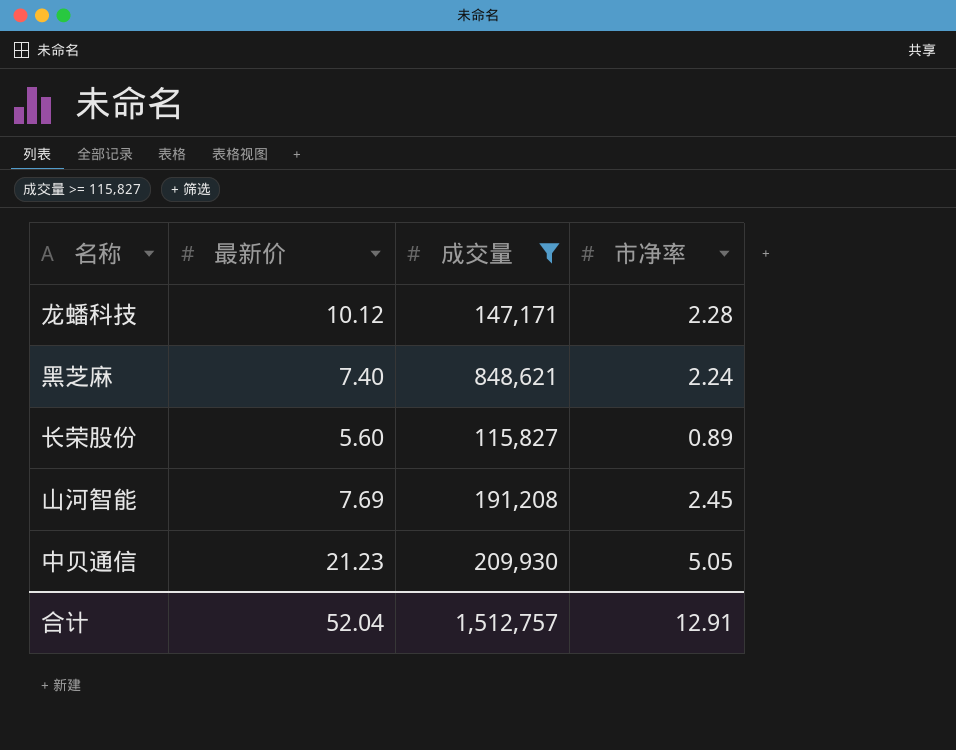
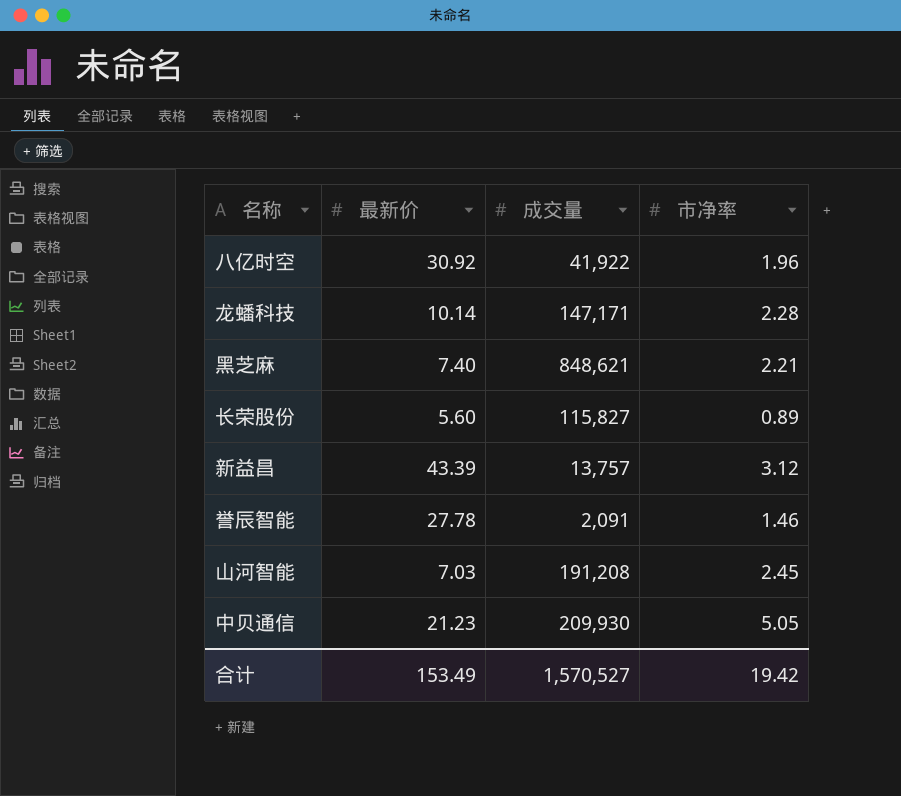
filter: 成交量 >= 115,827 -> none
龙蟠科技 | 最新价: 10.12 -> 10.14
黑芝麻 | 市净率: 2.24 -> 2.21
山河智能 | 最新价: 7.69 -> 7.03
合计 | 最新价: 52.04 -> 153.49
合计 | 成交量: 1,512,757 -> 1,570,527
合计 | 市净率: 12.91 -> 19.42

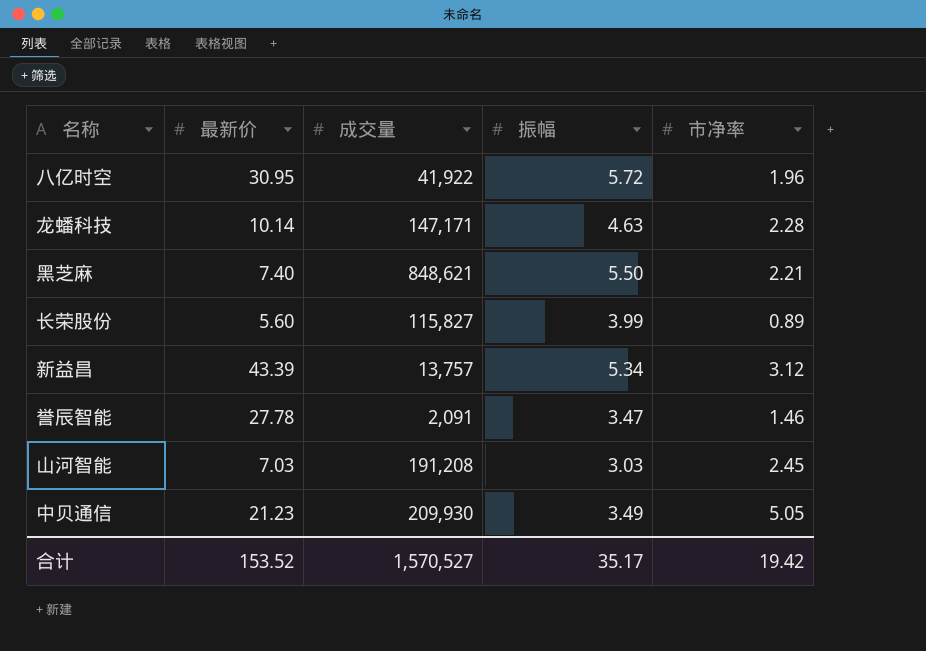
column 振幅 | position: none -> 4
八亿时空 | 最新价: 30.92 -> 30.95
合计 | 最新价: 153.49 -> 153.52

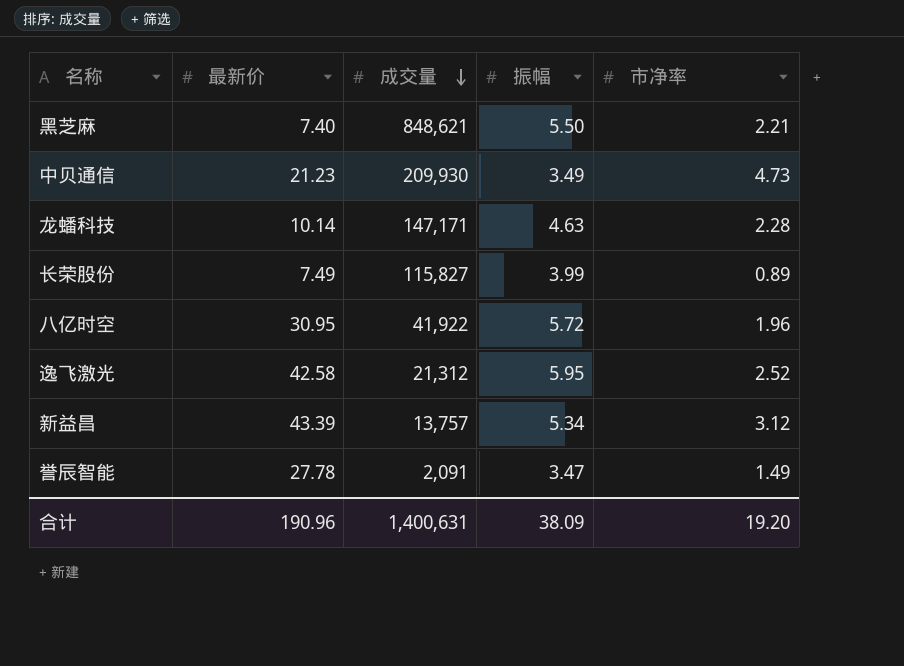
row order: none -> 成交量 descending
row 山河智能: 7.03 | 191,208 | 3.03 | 2.45 -> none
中贝通信 | 市净率: 5.05 -> 4.73
长荣股份 | 最新价: 5.60 -> 7.49
row 逸飞激光: none -> 42.58 | 21,312 | 5.95 | 2.52
誉辰智能 | 市净率: 1.46 -> 1.49
合计 | 最新价: 153.52 -> 190.96
合计 | 成交量: 1,570,527 -> 1,400,631
合计 | 振幅: 35.17 -> 38.09
合计 | 市净率: 19.42 -> 19.20

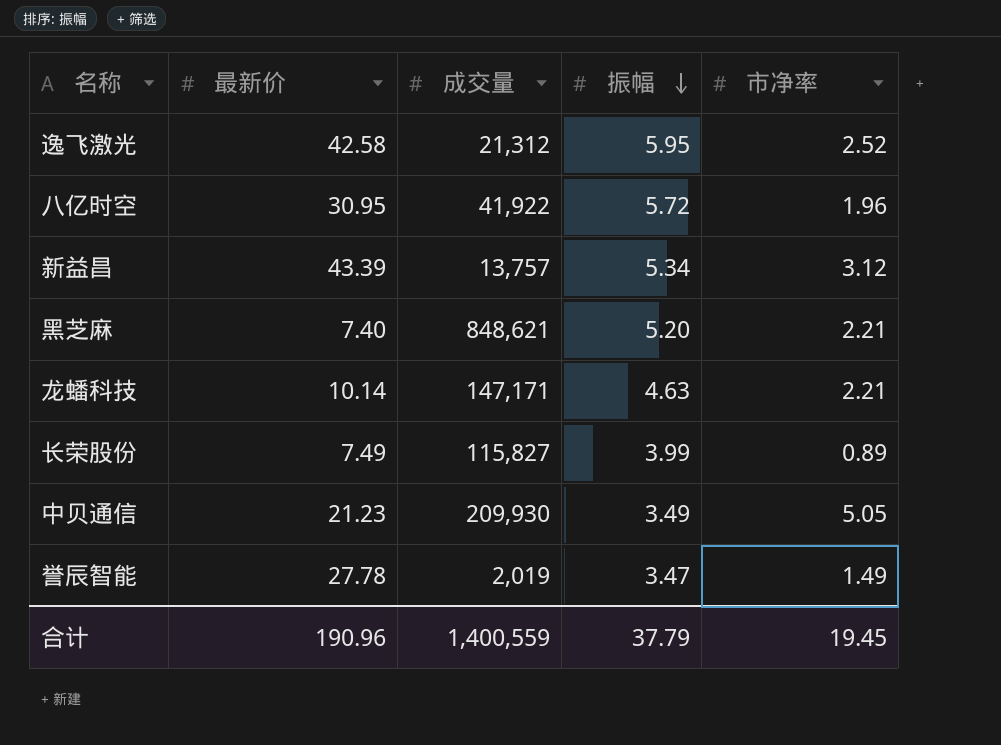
row order: 成交量 descending -> 振幅 descending
黑芝麻 | 振幅: 5.50 -> 5.20
龙蟠科技 | 市净率: 2.28 -> 2.21
中贝通信 | 市净率: 4.73 -> 5.05
誉辰智能 | 成交量: 2,091 -> 2,019
合计 | 成交量: 1,400,631 -> 1,400,559
合计 | 振幅: 38.09 -> 37.79
合计 | 市净率: 19.20 -> 19.45

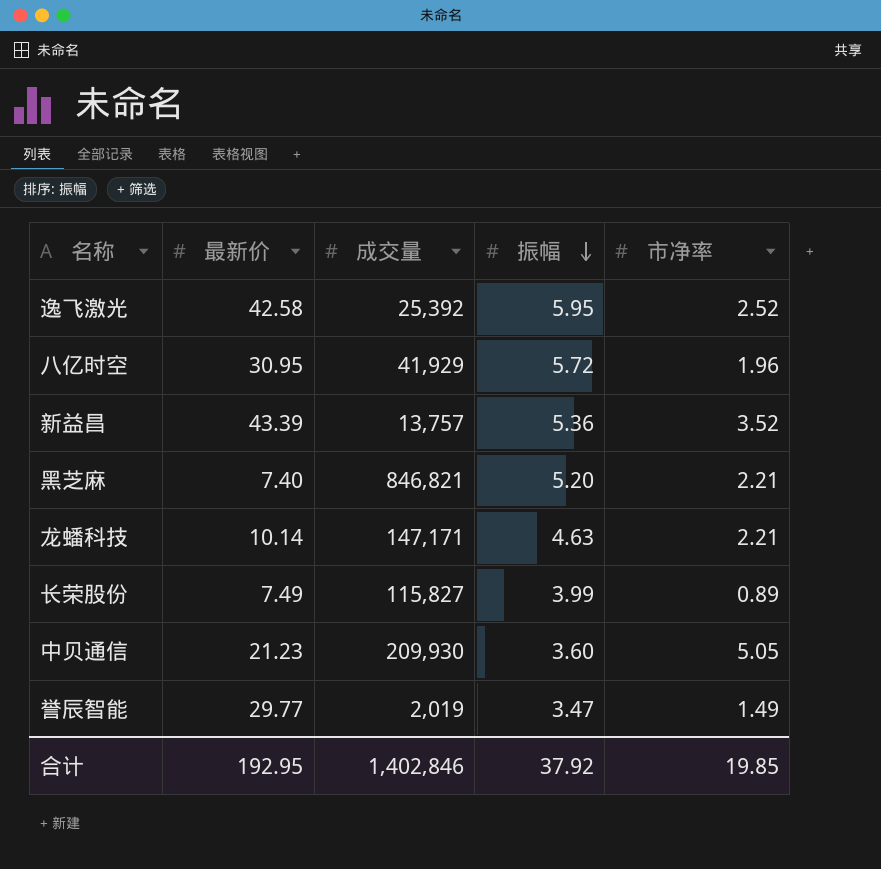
逸飞激光 | 成交量: 21,312 -> 25,392
八亿时空 | 成交量: 41,922 -> 41,929
新益昌 | 振幅: 5.34 -> 5.36
新益昌 | 市净率: 3.12 -> 3.52
黑芝麻 | 成交量: 848,621 -> 846,821
中贝通信 | 振幅: 3.49 -> 3.60
誉辰智能 | 最新价: 27.78 -> 29.77
合计 | 最新价: 190.96 -> 192.95
合计 | 成交量: 1,400,559 -> 1,402,846
合计 | 振幅: 37.79 -> 37.92
合计 | 市净率: 19.45 -> 19.85

